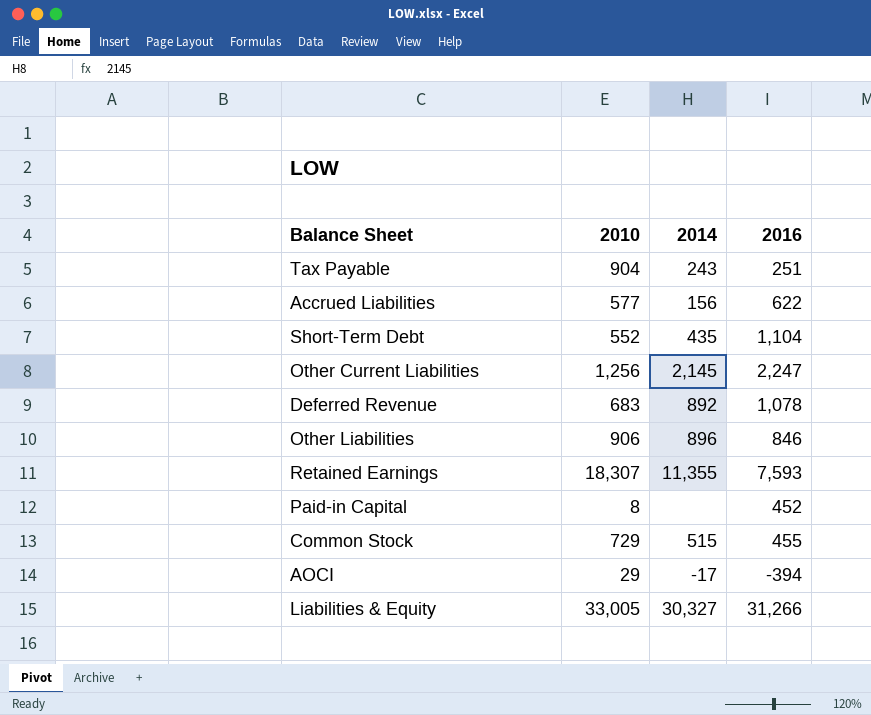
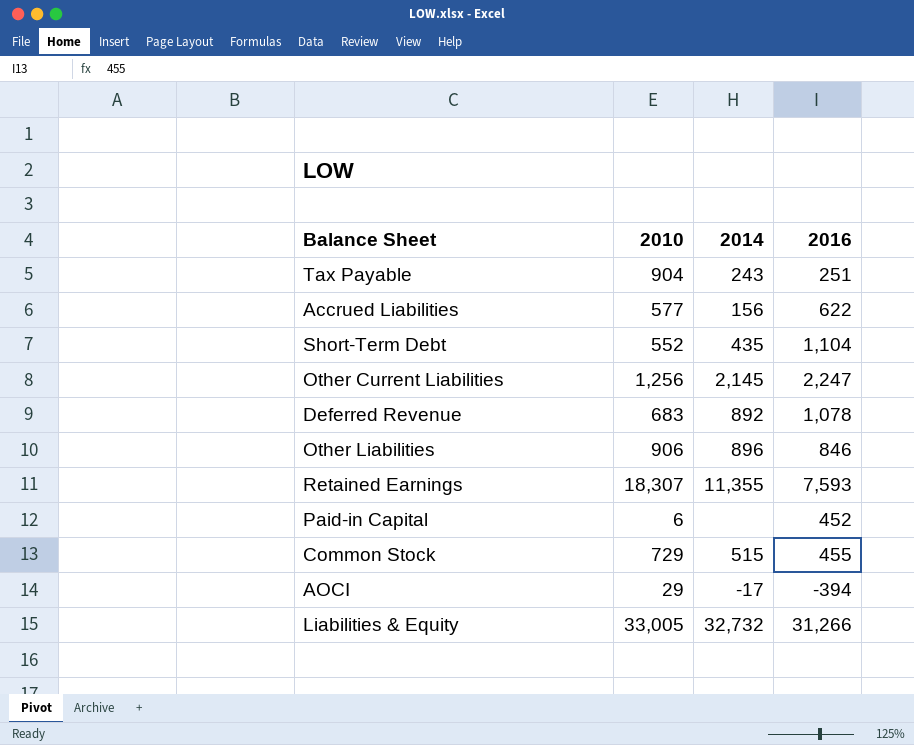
Paid-in Capital | 2010: 8 -> 6
Liabilities & Equity | 2014: 30,327 -> 32,732

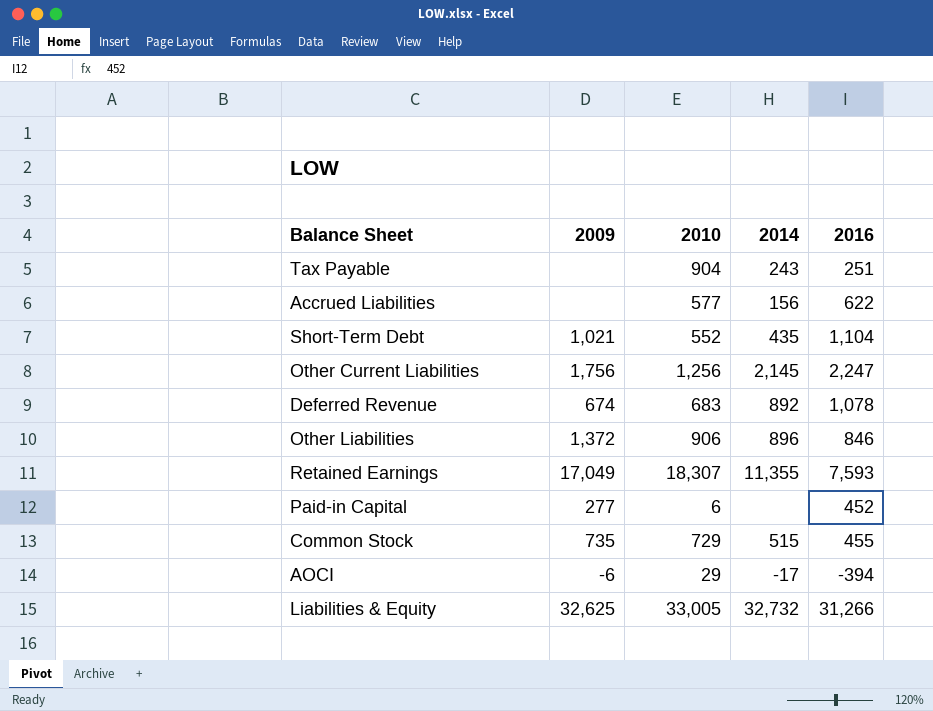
column 2009 | position: none -> 2

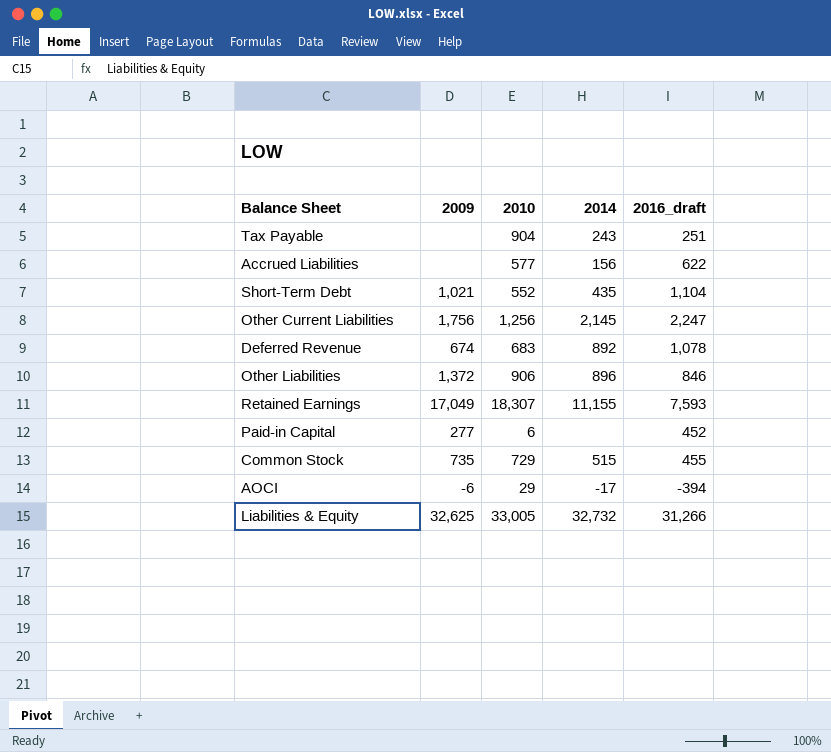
column name: 2016 -> 2016_draft
Retained Earnings | 2014: 11,355 -> 11,155

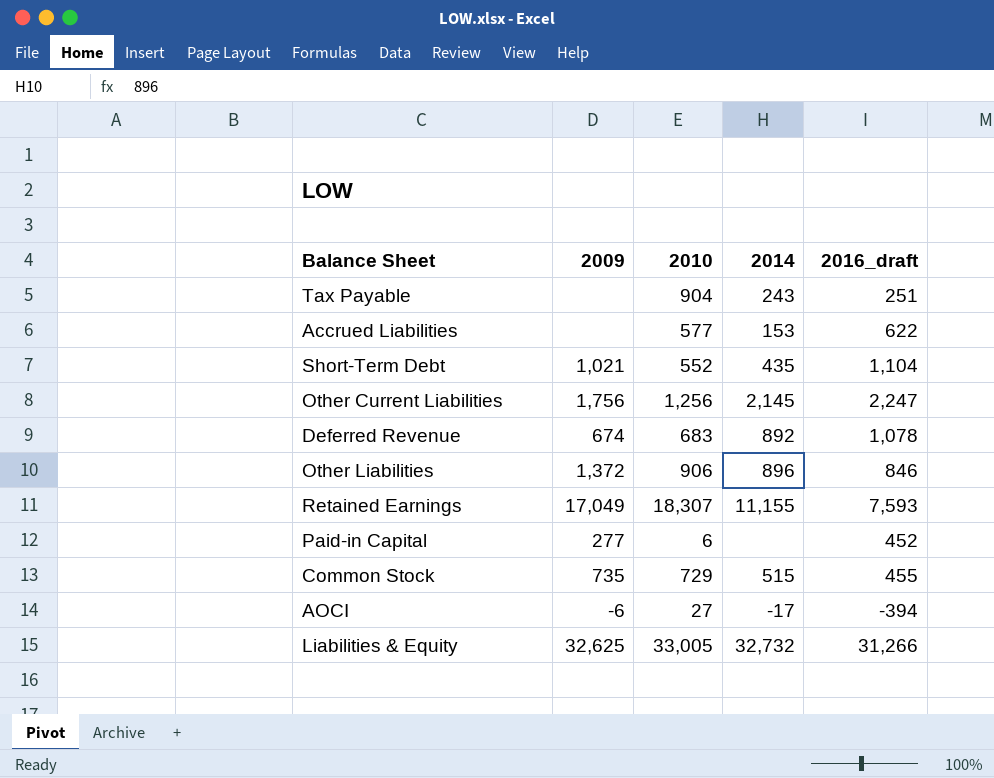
Accrued Liabilities | 2014: 156 -> 153
AOCI | 2010: 29 -> 27

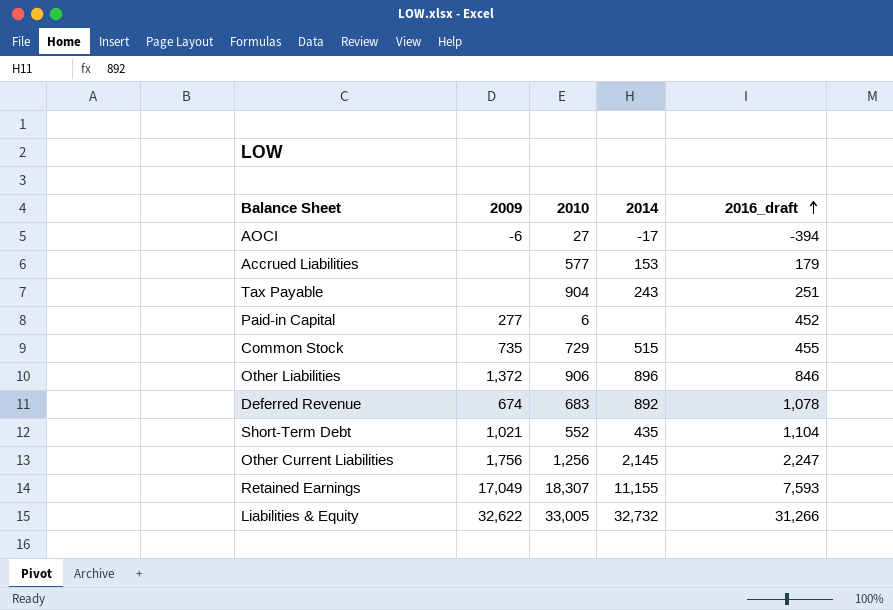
row order: none -> 2016_draft ascending
Accrued Liabilities | 2016_draft: 622 -> 179
Liabilities & Equity | 2009: 32,625 -> 32,622

